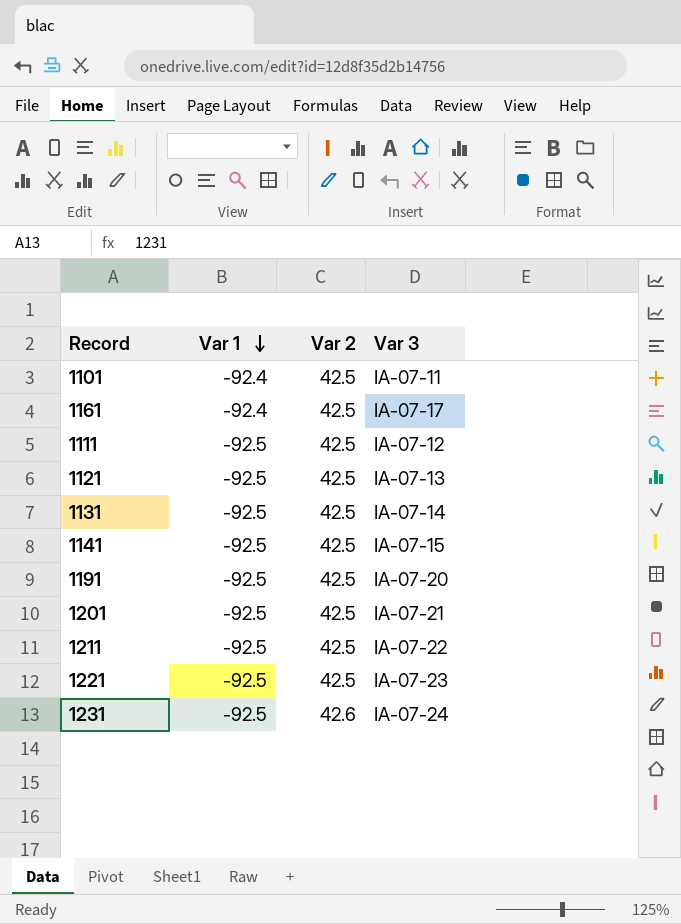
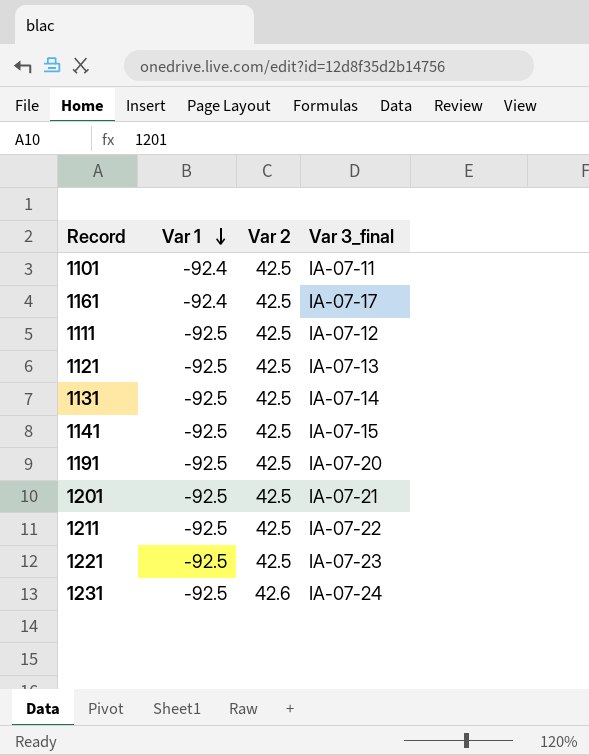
column name: Var 3 -> Var 3_final

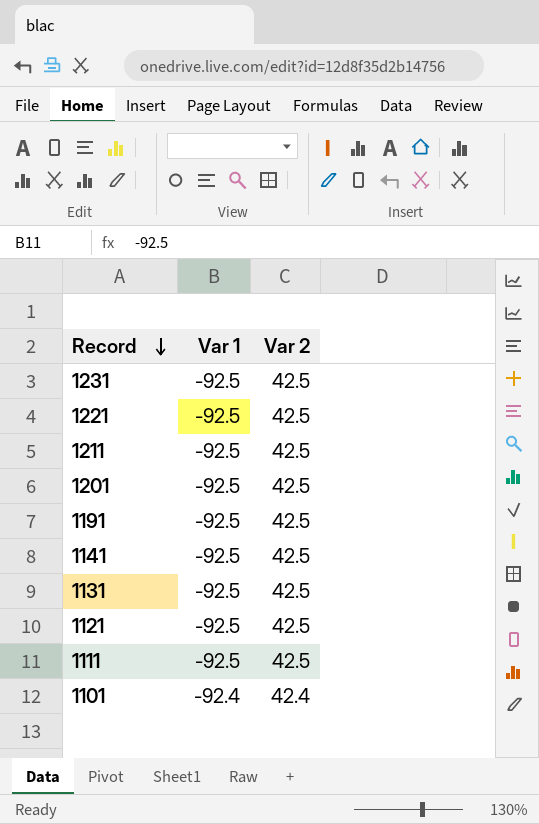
row order: Var 1 descending -> Record descending
column Var 3_final | position: 4 -> none
row 1161: -92.4 | 42.5 | IA-07-17 -> none
1231 | Var 2: 42.6 -> 42.5
1101 | Var 2: 42.5 -> 42.4

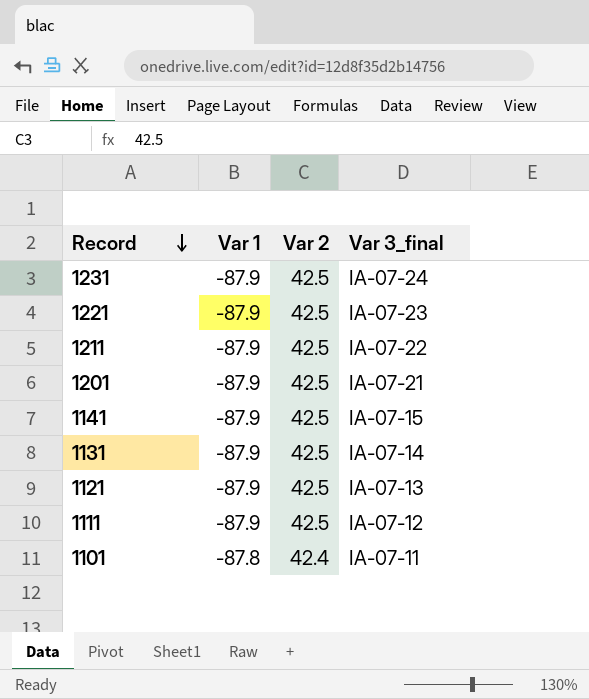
column Var 3_final | position: none -> 4
row 1191: -92.5 | 42.5 -> none
1231 | Var 1: -92.5 -> -87.9
1221 | Var 1: -92.5 -> -87.9
1211 | Var 1: -92.5 -> -87.9
1201 | Var 1: -92.5 -> -87.9
1141 | Var 1: -92.5 -> -87.9
1131 | Var 1: -92.5 -> -87.9
1121 | Var 1: -92.5 -> -87.9
1111 | Var 1: -92.5 -> -87.9
1101 | Var 1: -92.4 -> -87.8

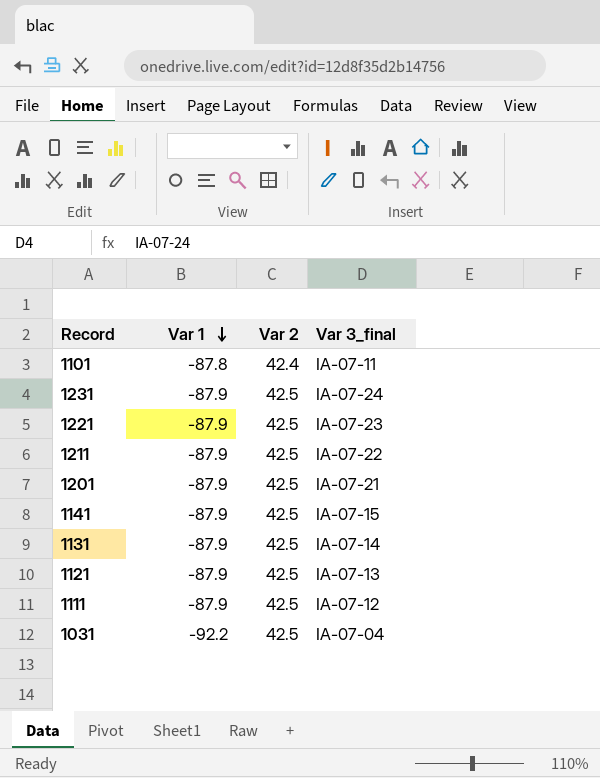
row order: Record descending -> Var 1 descending
row 1031: none -> -92.2 | 42.5 | IA-07-04

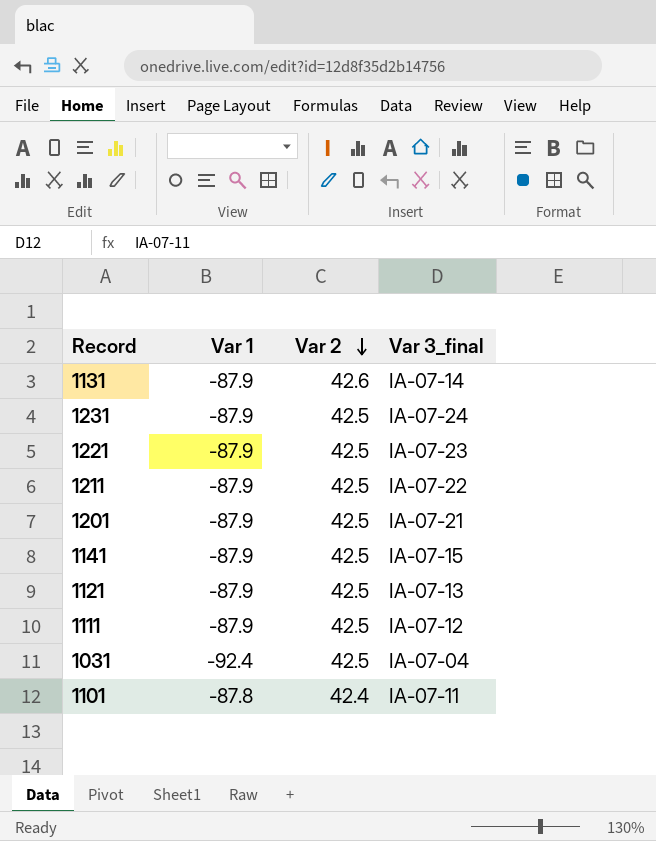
row order: Var 1 descending -> Var 2 descending
1131 | Var 2: 42.5 -> 42.6
1031 | Var 1: -92.2 -> -92.4

